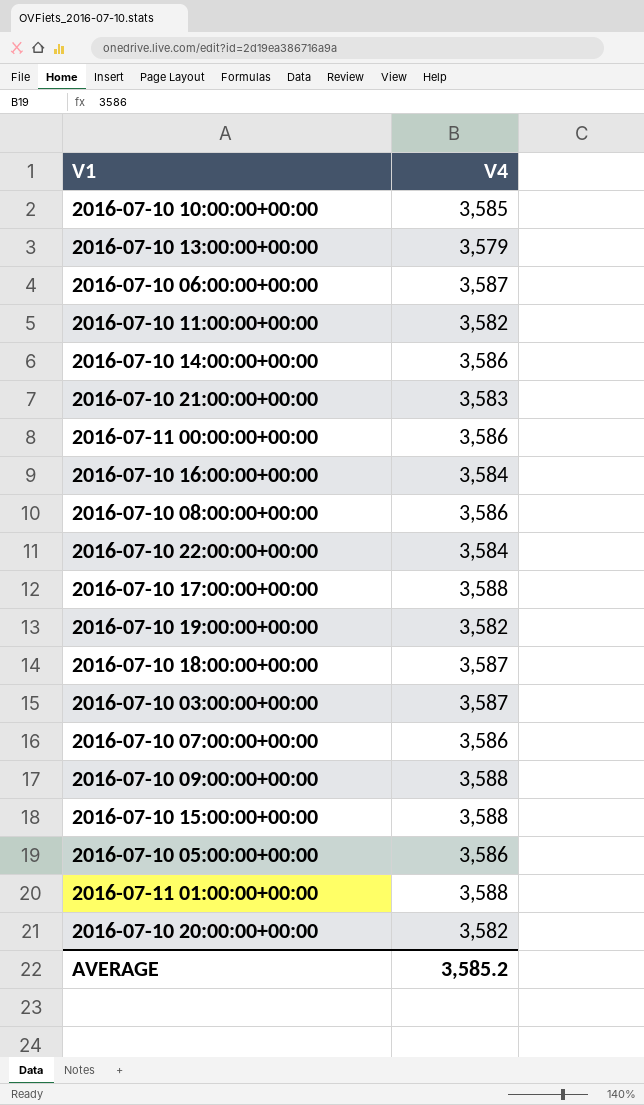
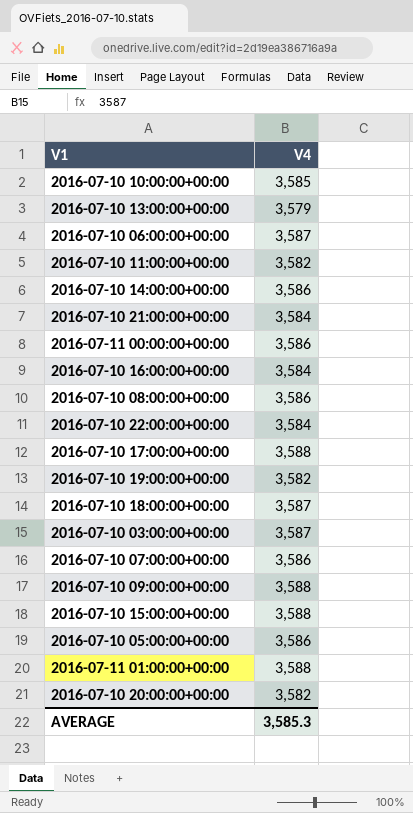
2016-07-10 21:00:00+00:00 | V4: 3,583 -> 3,584
AVERAGE | V4: 3,585.2 -> 3,585.3

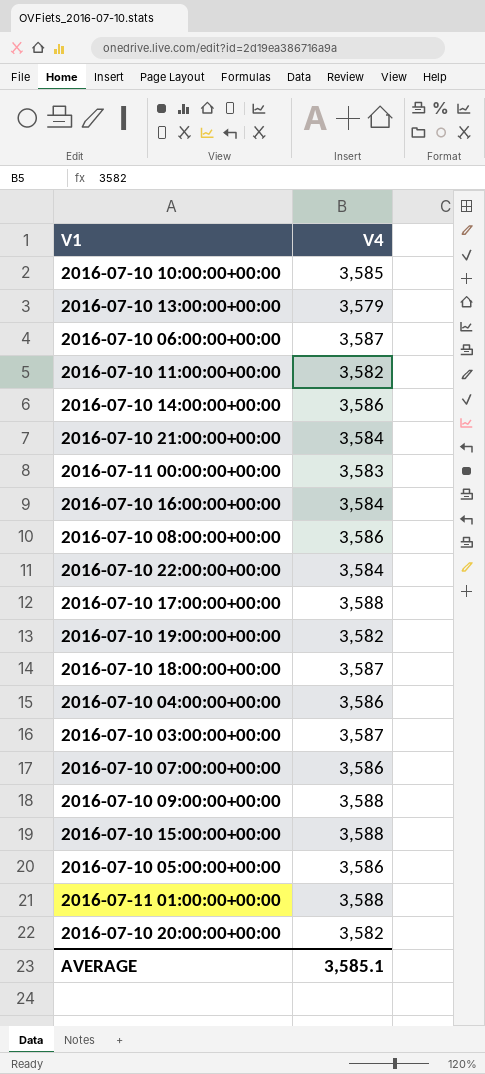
2016-07-11 00:00:00+00:00 | V4: 3,586 -> 3,583
row 2016-07-10 04:00:00+00:00: none -> 3,586
AVERAGE | V4: 3,585.3 -> 3,585.1

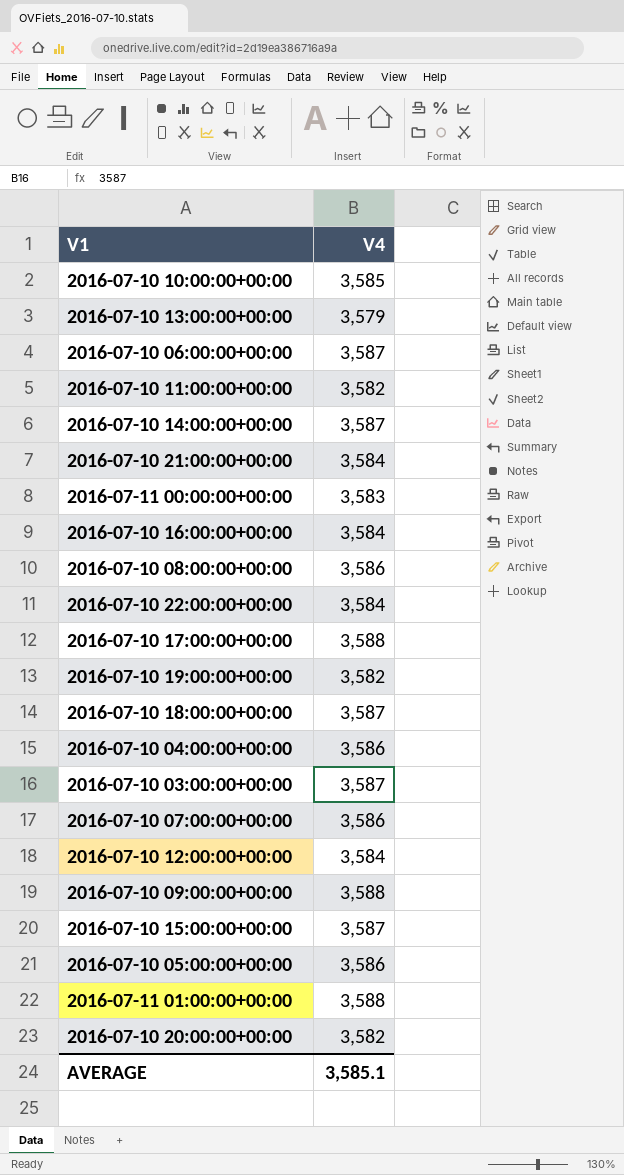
2016-07-10 14:00:00+00:00 | V4: 3,586 -> 3,587
row 2016-07-10 12:00:00+00:00: none -> 3,584
2016-07-10 15:00:00+00:00 | V4: 3,588 -> 3,587

